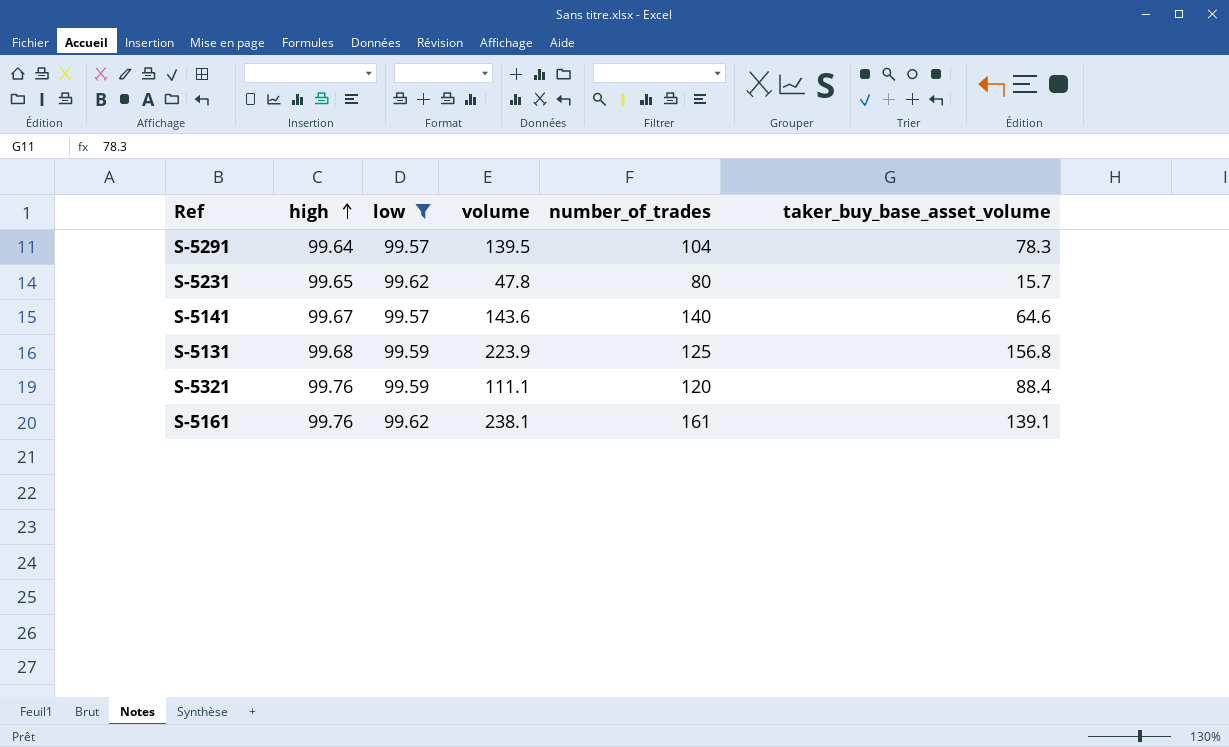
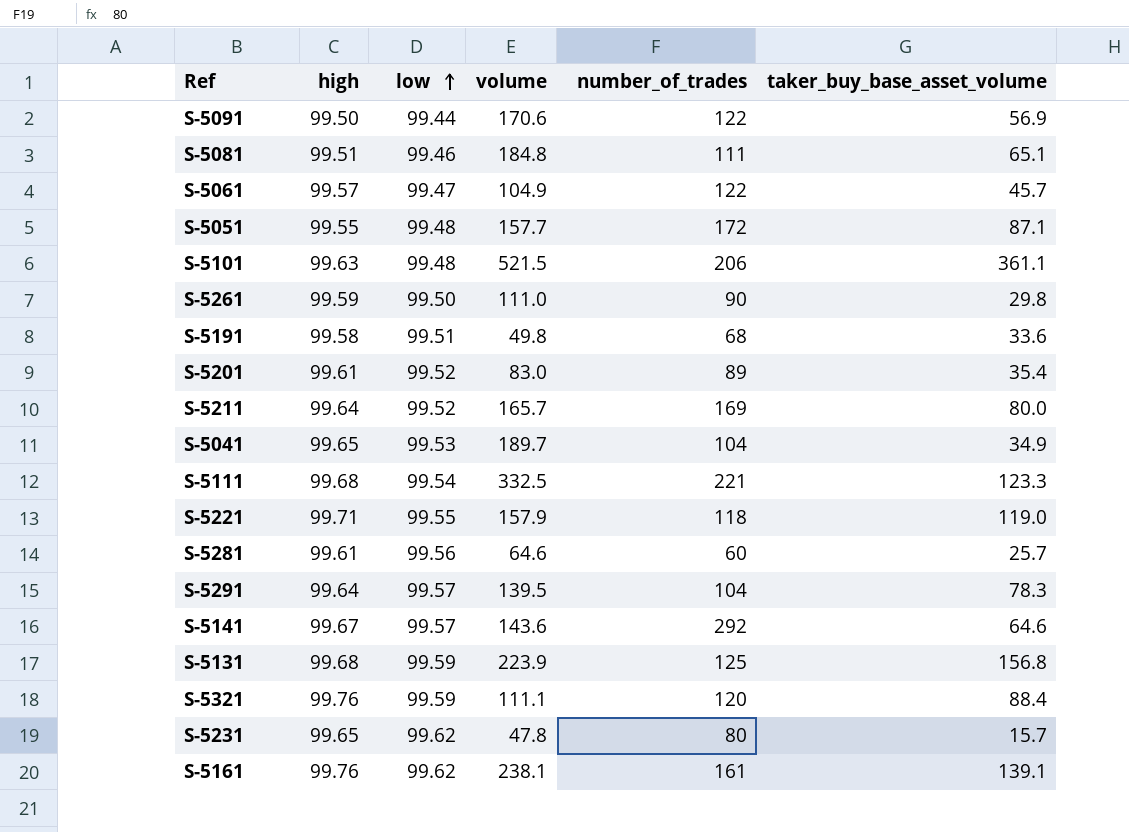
filter: low >= 99.57 -> none
row order: high ascending -> low ascending
S-5141 | number_of_trades: 140 -> 292

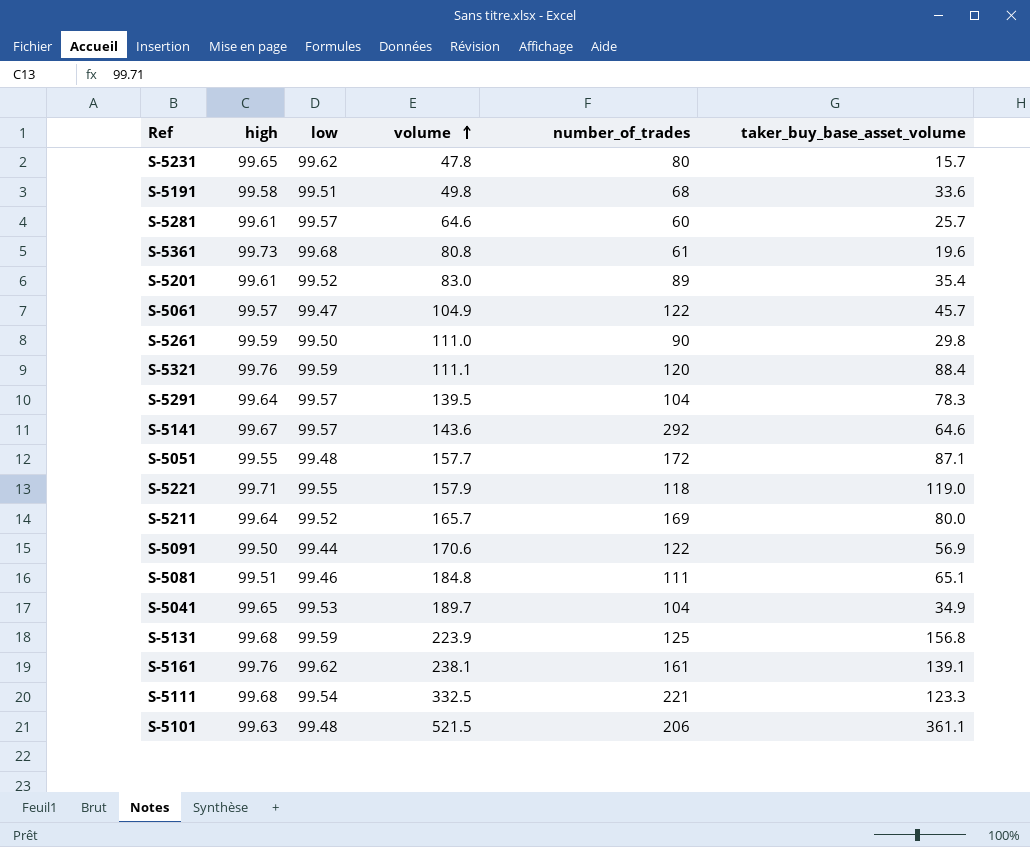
row order: low ascending -> volume ascending
S-5281 | low: 99.56 -> 99.57
row S-5361: none -> 99.73 | 99.68 | 80.8 | 61 | 19.6

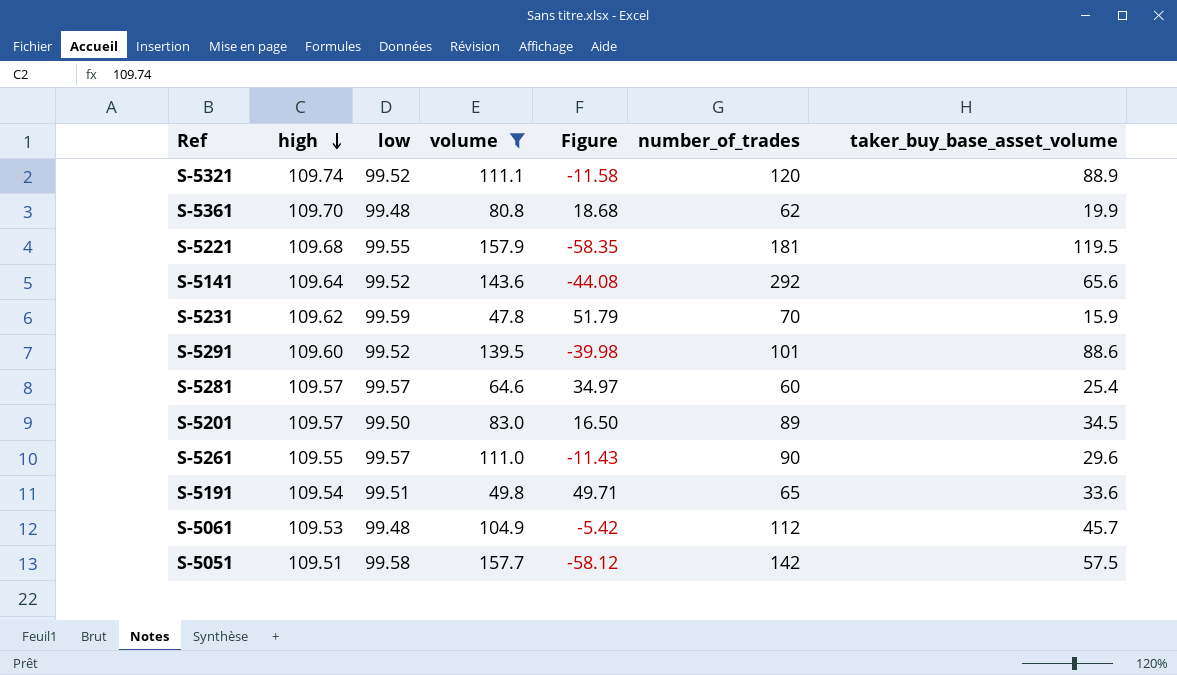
filter: none -> volume <= 157.9
row order: volume ascending -> high descending
column Figure | formula: none -> [low] - [volume]
S-5321 | high: 99.76 -> 109.74
S-5321 | low: 99.59 -> 99.52
S-5321 | taker_buy_base_asset_volume: 88.4 -> 88.9
S-5361 | high: 99.73 -> 109.70
S-5361 | low: 99.68 -> 99.48
S-5361 | number_of_trades: 61 -> 62
S-5361 | taker_buy_base_asset_volume: 19.6 -> 19.9
S-5221 | high: 99.71 -> 109.68
S-5221 | number_of_trades: 118 -> 181
S-5221 | taker_buy_base_asset_volume: 119.0 -> 119.5
S-5141 | high: 99.67 -> 109.64
S-5141 | low: 99.57 -> 99.52
S-5141 | taker_buy_base_asset_volume: 64.6 -> 65.6
S-5231 | high: 99.65 -> 109.62
S-5231 | low: 99.62 -> 99.59
S-5231 | number_of_trades: 80 -> 70
S-5231 | taker_buy_base_asset_volume: 15.7 -> 15.9
S-5291 | high: 99.64 -> 109.60
S-5291 | low: 99.57 -> 99.52
S-5291 | number_of_trades: 104 -> 101
S-5291 | taker_buy_base_asset_volume: 78.3 -> 88.6
S-5281 | high: 99.61 -> 109.57
S-5281 | taker_buy_base_asset_volume: 25.7 -> 25.4
S-5201 | high: 99.61 -> 109.57
S-5201 | low: 99.52 -> 99.50
S-5201 | taker_buy_base_asset_volume: 35.4 -> 34.5
S-5261 | high: 99.59 -> 109.55
S-5261 | low: 99.50 -> 99.57
S-5261 | taker_buy_base_asset_volume: 29.8 -> 29.6
S-5191 | high: 99.58 -> 109.54
S-5191 | number_of_trades: 68 -> 65
S-5061 | high: 99.57 -> 109.53
S-5061 | low: 99.47 -> 99.48
S-5061 | number_of_trades: 122 -> 112
S-5051 | high: 99.55 -> 109.51
S-5051 | low: 99.48 -> 99.58
S-5051 | number_of_trades: 172 -> 142
S-5051 | taker_buy_base_asset_volume: 87.1 -> 57.5

